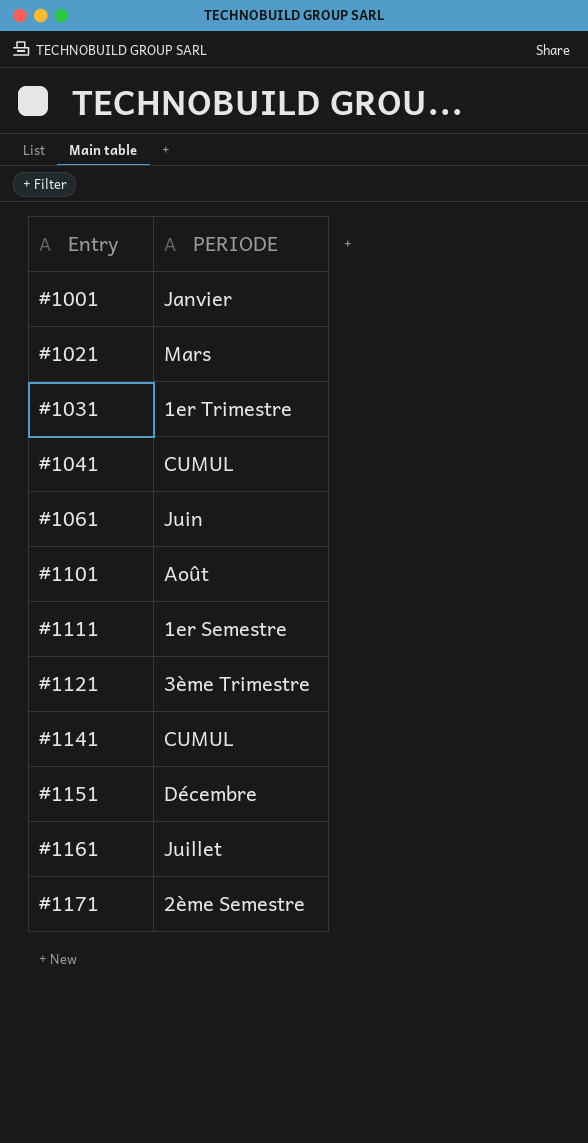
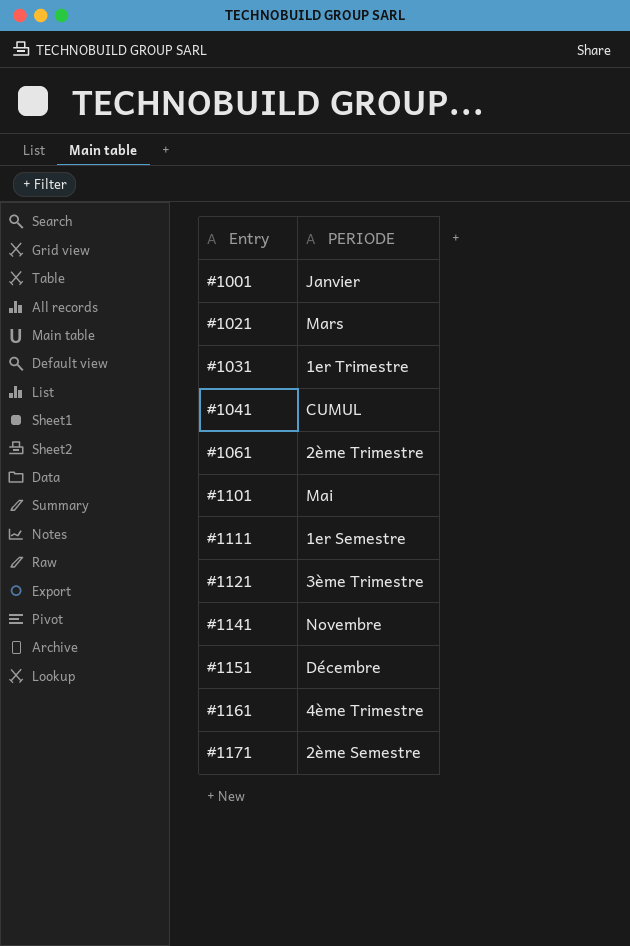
#1061 | PERIODE: Juin -> 2ème Trimestre
#1101 | PERIODE: Août -> Mai
#1141 | PERIODE: CUMUL -> Novembre
#1161 | PERIODE: Juillet -> 4ème Trimestre

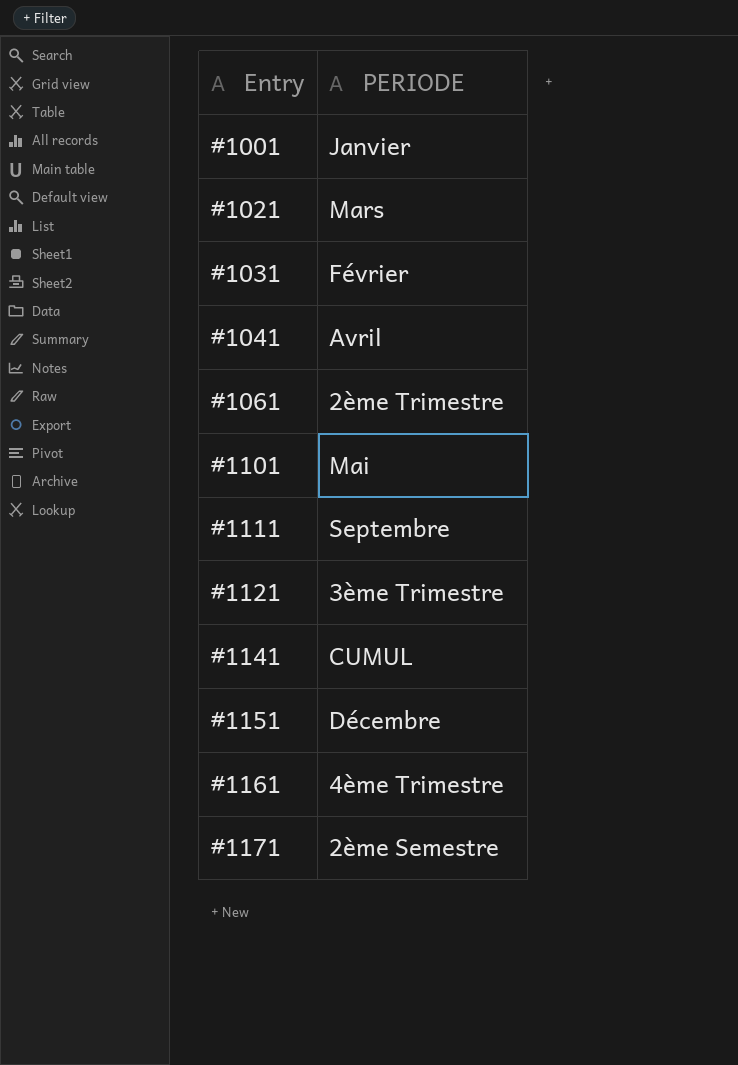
#1031 | PERIODE: 1er Trimestre -> Février
#1041 | PERIODE: CUMUL -> Avril
#1111 | PERIODE: 1er Semestre -> Septembre
#1141 | PERIODE: Novembre -> CUMUL

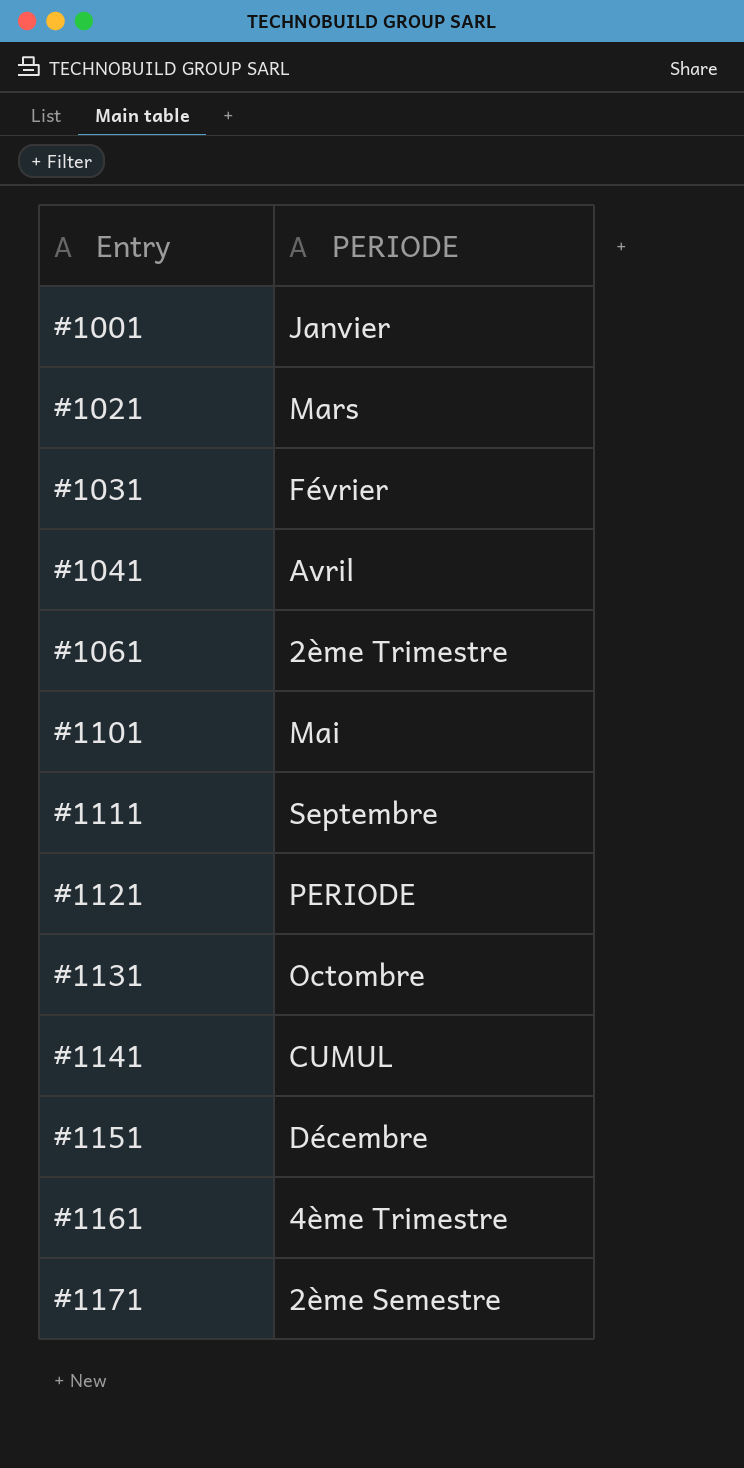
#1121 | PERIODE: 3ème Trimestre -> PERIODE
row #1131: none -> Octombre

